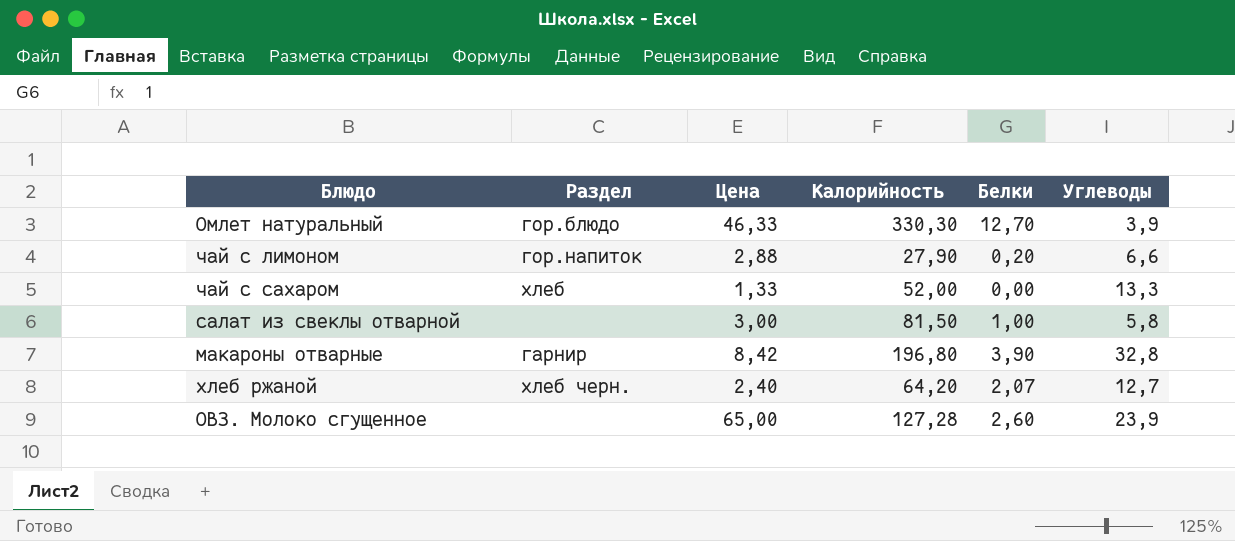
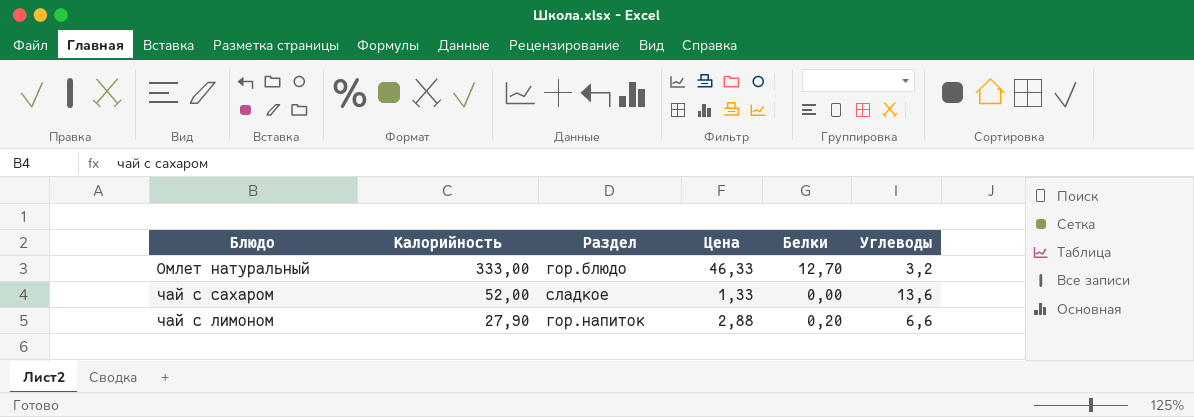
row order: none -> Калорийность descending
column Калорийность | position: 4 -> 2
row салат из свеклы отварной: none | 3,00 | 81,50 | 1,00 | 5,8 -> none
row макароны отварные: гарнир | 8,42 | 196,80 | 3,90 | 32,8 -> none
row хлеб ржаной: хлеб черн. | 2,40 | 64,20 | 2,07 | 12,7 -> none
row ОВЗ. Молоко сгущенное: none | 65,00 | 127,28 | 2,60 | 23,9 -> none
Омлет натуральный | Калорийность: 330,30 -> 333,00
Омлет натуральный | Углеводы: 3,9 -> 3,2
чай с сахаром | Раздел: хлеб -> сладкое
чай с сахаром | Углеводы: 13,3 -> 13,6

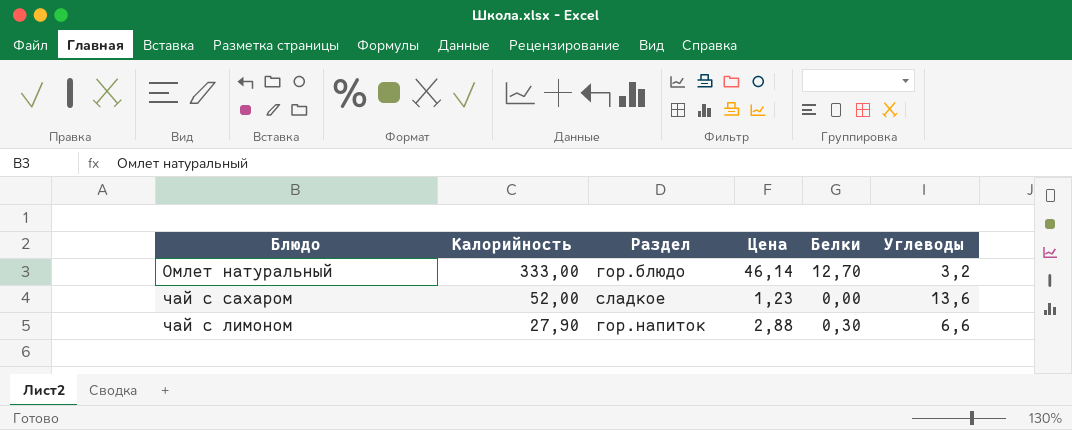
Омлет натуральный | Цена: 46,33 -> 46,14
чай с сахаром | Цена: 1,33 -> 1,23
чай с лимоном | Белки: 0,20 -> 0,30

